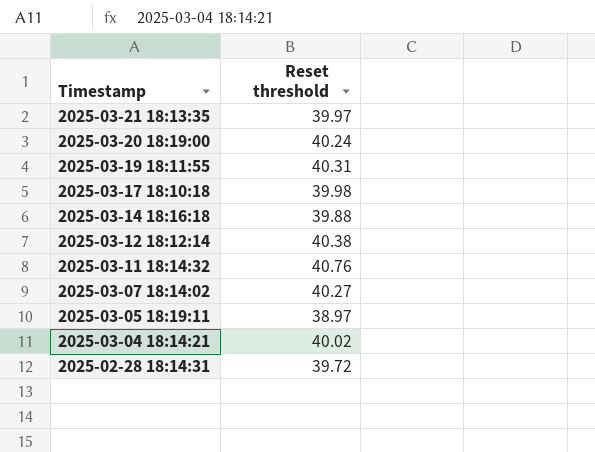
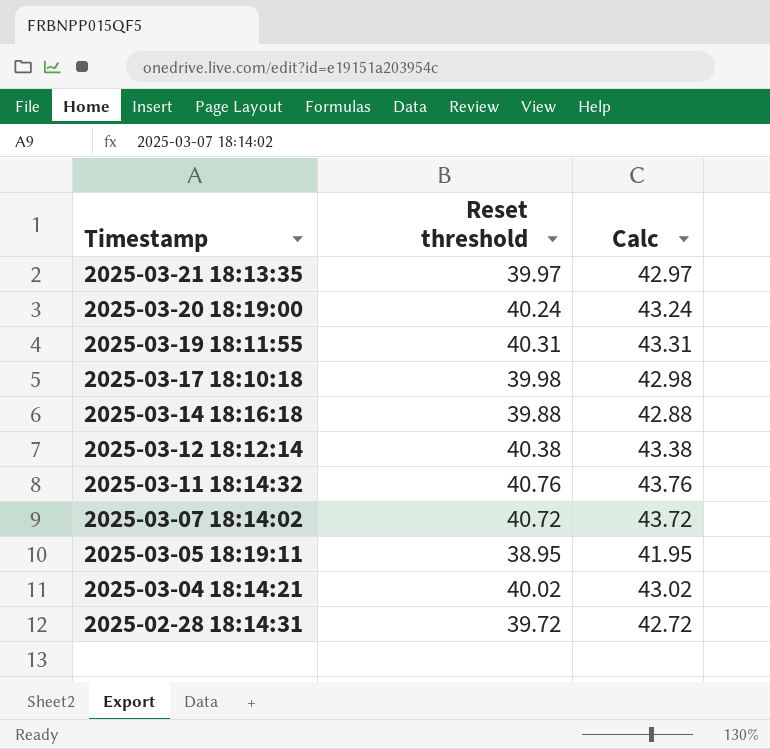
column Calc | formula: none -> [Reset threshold] + 3
2025-03-07 18:14:02 | Reset threshold: 40.27 -> 40.72
2025-03-05 18:19:11 | Reset threshold: 38.97 -> 38.95

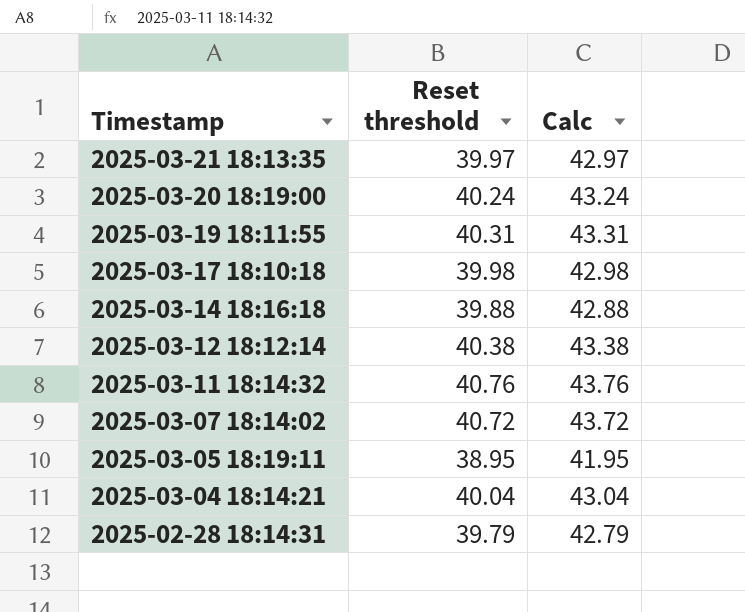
2025-03-04 18:14:21 | Reset threshold: 40.02 -> 40.04
2025-03-04 18:14:21 | Calc: 43.02 -> 43.04
2025-02-28 18:14:31 | Reset threshold: 39.72 -> 39.79
2025-02-28 18:14:31 | Calc: 42.72 -> 42.79

